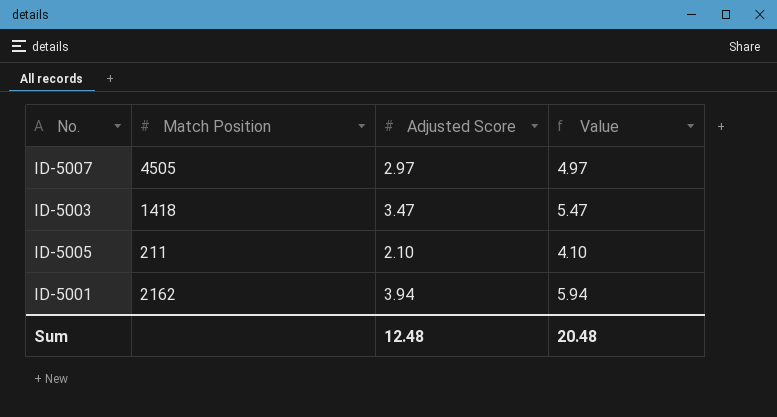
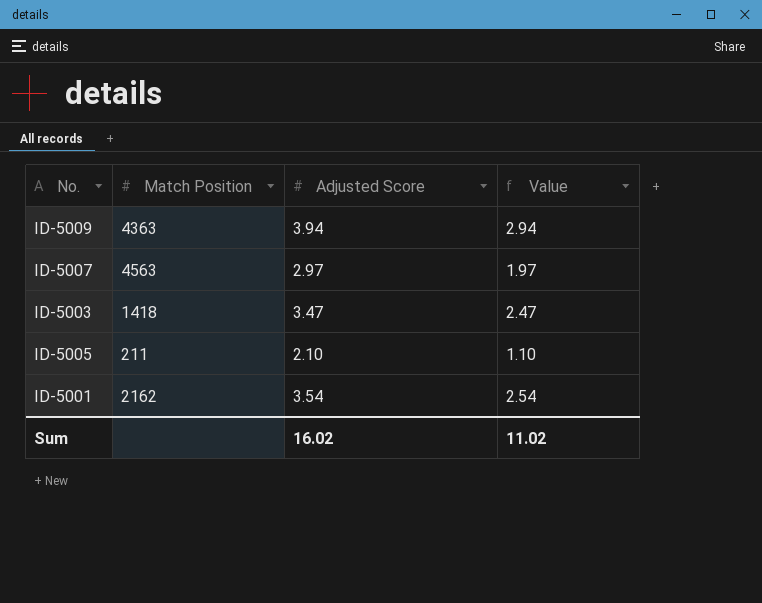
column Value | formula: [Adjusted Score] + 2 -> [Adjusted Score] - 1
row ID-5009: none -> 4363 | 3.94 | 2.94
ID-5007 | Match Position: 4505 -> 4563
ID-5001 | Adjusted Score: 3.94 -> 3.54
Sum | Adjusted Score: 12.48 -> 16.02
Sum | Value: 20.48 -> 11.02

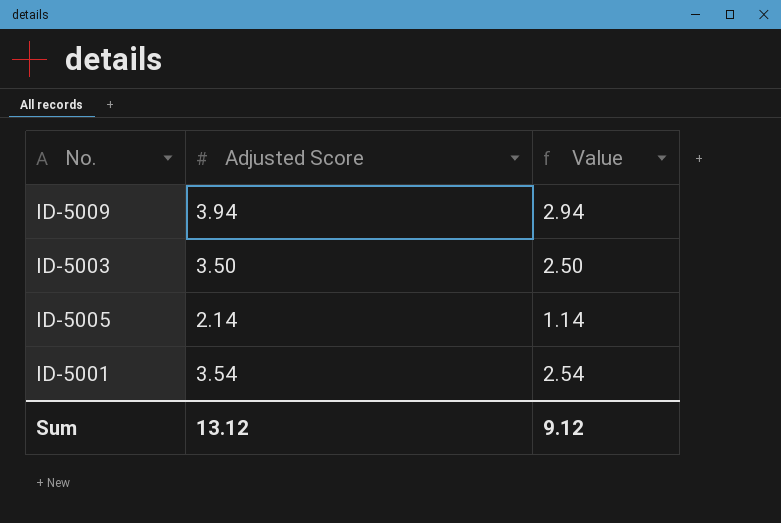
column Match Position | position: 2 -> none
row ID-5007: 4563 | 2.97 | 1.97 -> none
ID-5003 | Adjusted Score: 3.47 -> 3.50
ID-5003 | Value: 2.47 -> 2.50
ID-5005 | Adjusted Score: 2.10 -> 2.14
ID-5005 | Value: 1.10 -> 1.14
Sum | Adjusted Score: 16.02 -> 13.12
Sum | Value: 11.02 -> 9.12

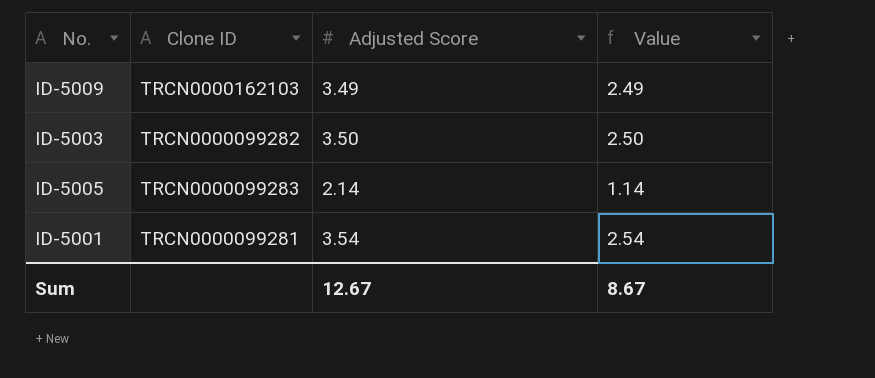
column Clone ID | position: none -> 2
ID-5009 | Adjusted Score: 3.94 -> 3.49
ID-5009 | Value: 2.94 -> 2.49
Sum | Adjusted Score: 13.12 -> 12.67
Sum | Value: 9.12 -> 8.67

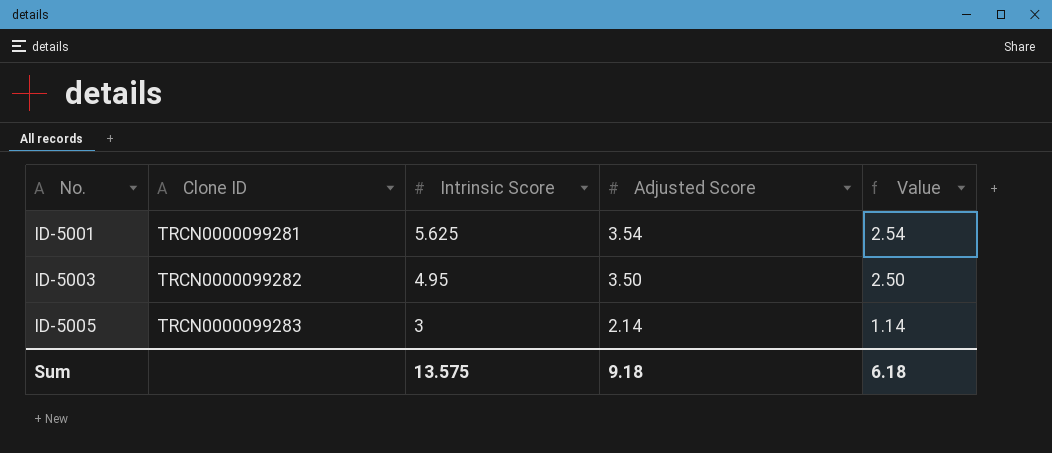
row order: none -> No. ascending
column Intrinsic Score | position: none -> 3
row ID-5009: TRCN0000162103 | 3.49 | 2.49 -> none
Sum | Adjusted Score: 12.67 -> 9.18
Sum | Value: 8.67 -> 6.18

